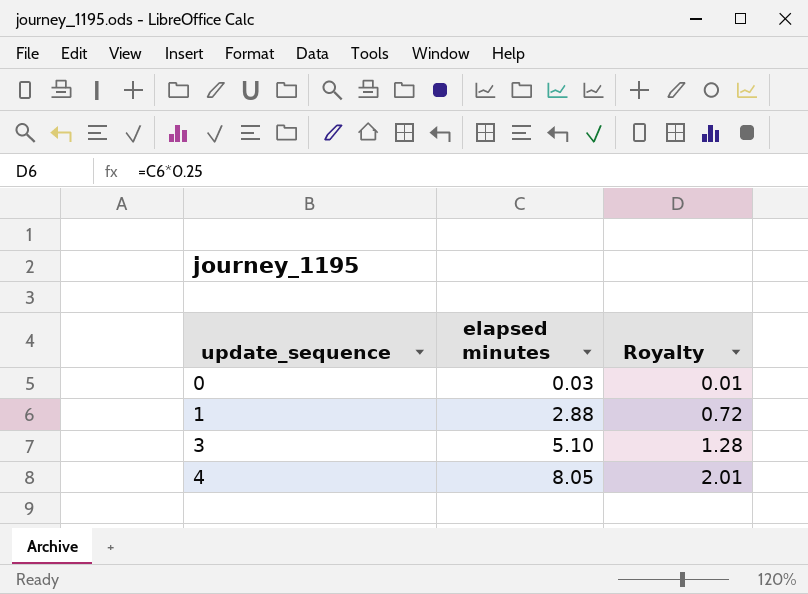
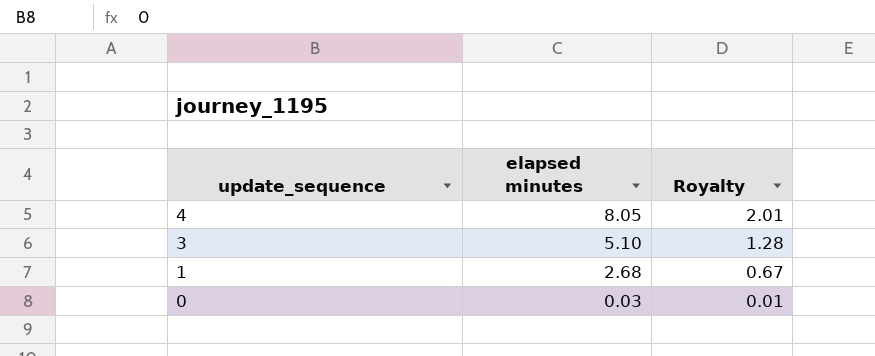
row order: update_sequence ascending -> update_sequence descending
1 | elapsed minutes: 2.88 -> 2.68
1 | Royalty: 0.72 -> 0.67

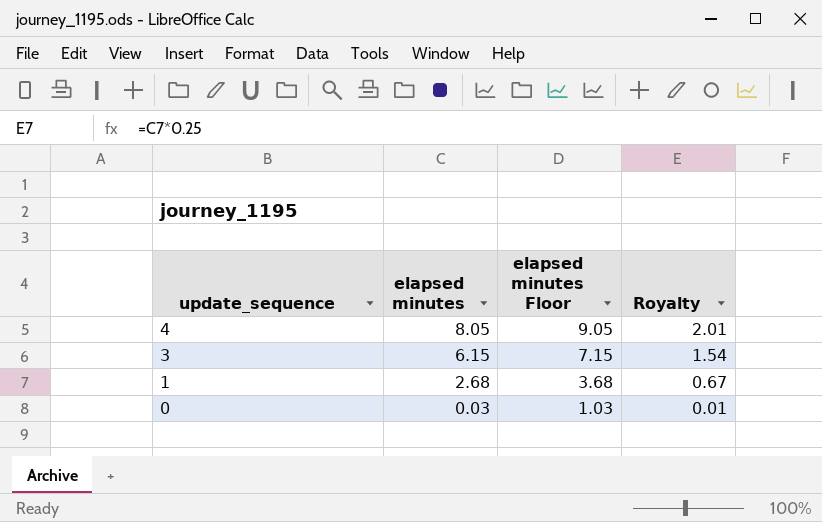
column elapsed minutes Floor | formula: none -> [elapsed minutes] + 1
3 | elapsed minutes: 5.10 -> 6.15
3 | Royalty: 1.28 -> 1.54

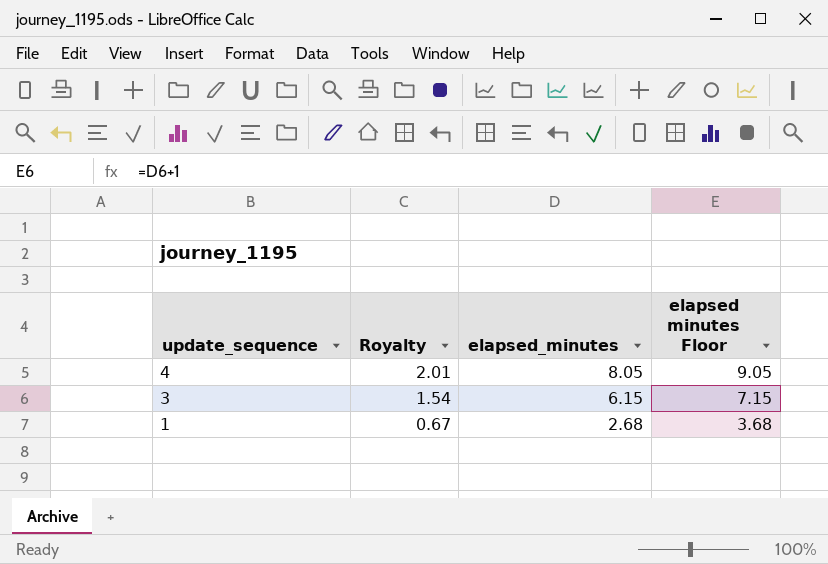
column Royalty | position: 4 -> 2
column name: elapsed minutes -> elapsed_minutes
row 0: 0.03 | 1.03 | 0.01 -> none

